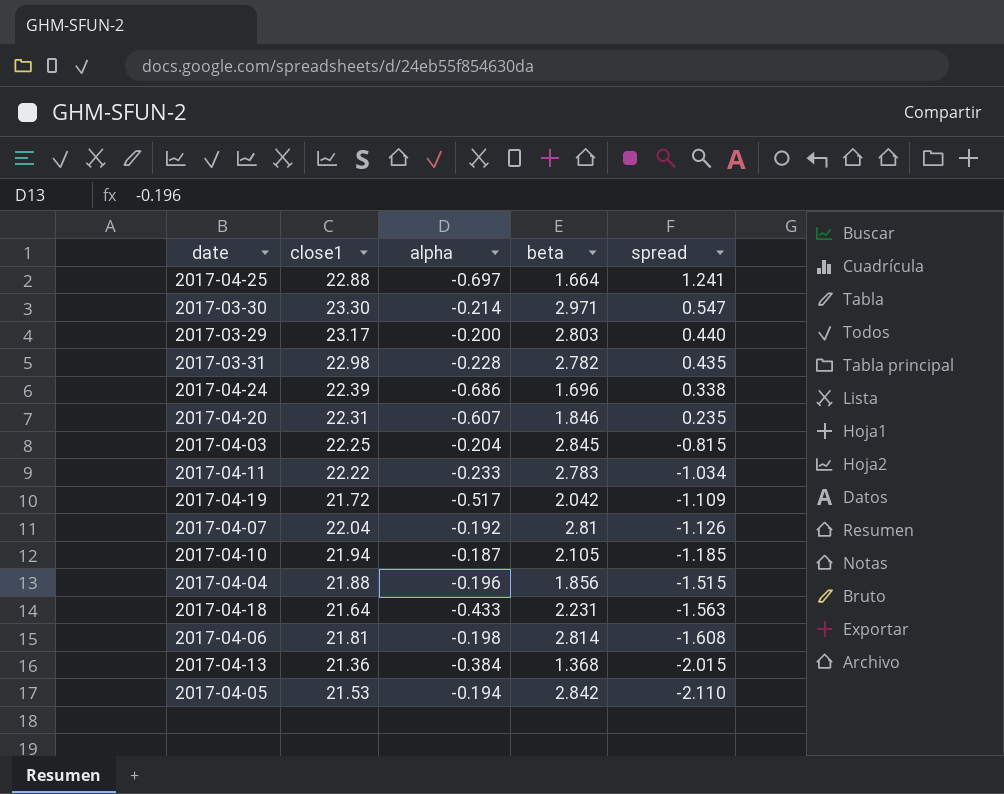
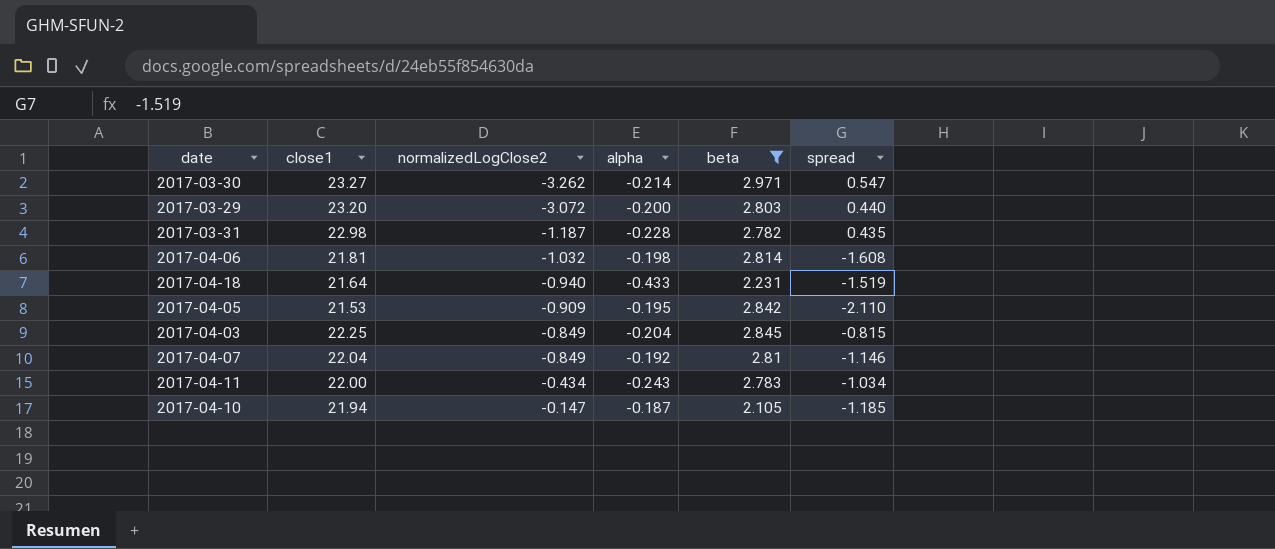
filter: none -> beta >= 2.105
row order: spread descending -> normalizedLogClose2 ascending
column normalizedLogClose2 | position: none -> 3
2017-03-30 | close1: 23.30 -> 23.27
2017-03-29 | close1: 23.17 -> 23.20
2017-04-18 | spread: -1.563 -> -1.519
2017-04-05 | alpha: -0.194 -> -0.195
2017-04-07 | spread: -1.126 -> -1.146
2017-04-11 | close1: 22.22 -> 22.00
2017-04-11 | alpha: -0.233 -> -0.243

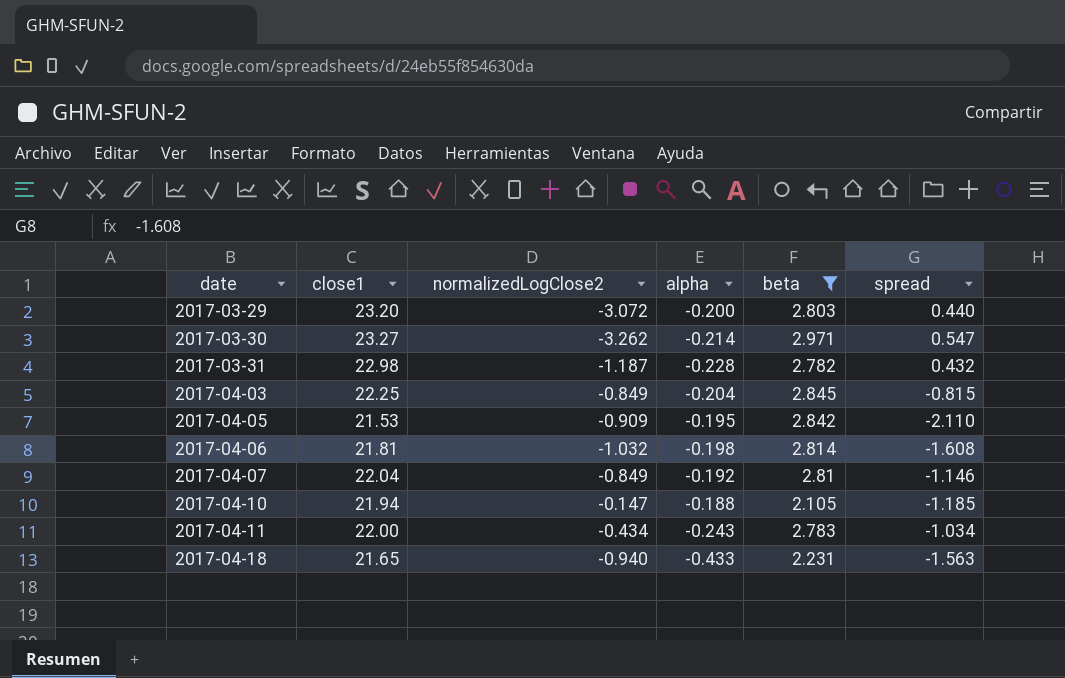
row order: normalizedLogClose2 ascending -> date ascending
2017-03-31 | spread: 0.435 -> 0.432
2017-04-10 | alpha: -0.187 -> -0.188
2017-04-18 | close1: 21.64 -> 21.65
2017-04-18 | spread: -1.519 -> -1.563

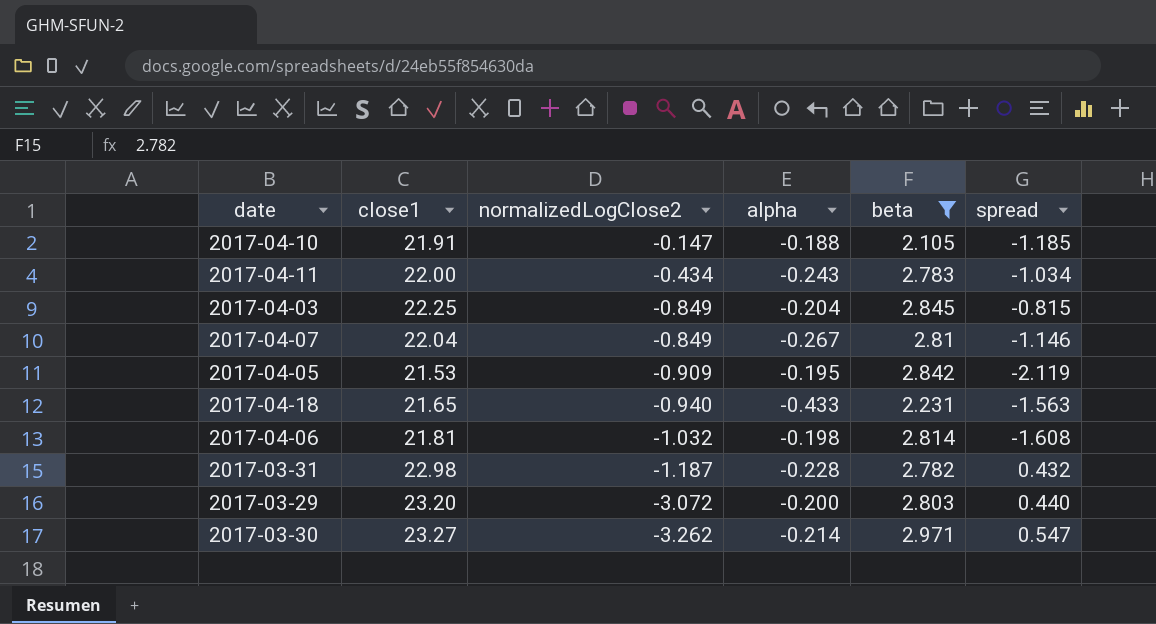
row order: date ascending -> normalizedLogClose2 descending
2017-04-10 | close1: 21.94 -> 21.91
2017-04-07 | alpha: -0.192 -> -0.267
2017-04-05 | spread: -2.110 -> -2.119

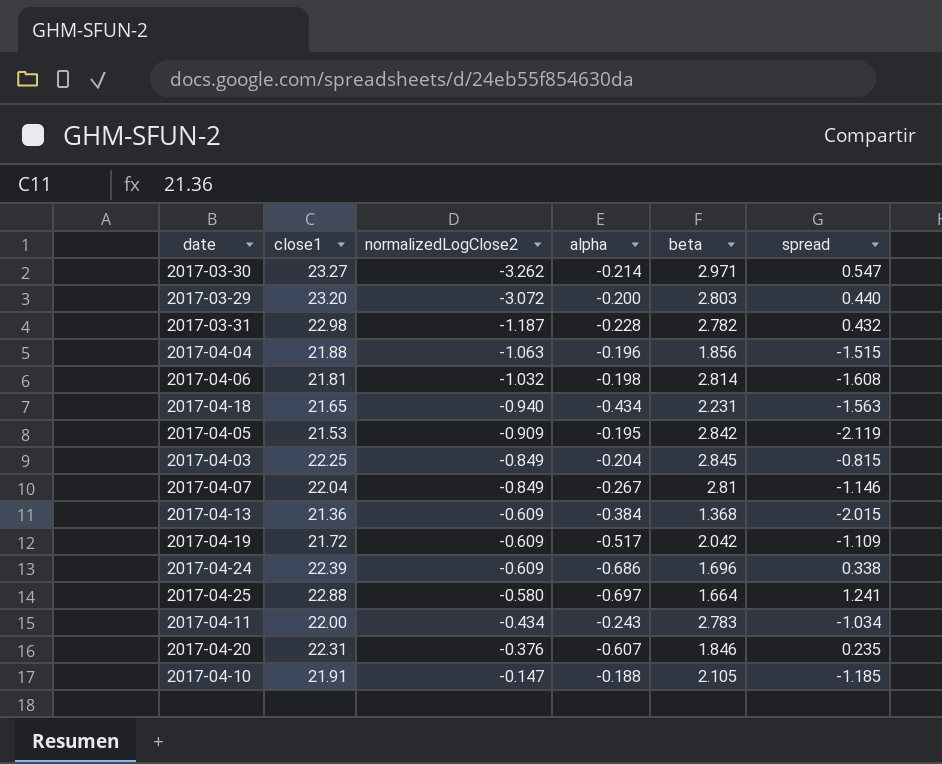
filter: beta >= 2.105 -> none
row order: normalizedLogClose2 descending -> normalizedLogClose2 ascending
2017-04-18 | alpha: -0.433 -> -0.434

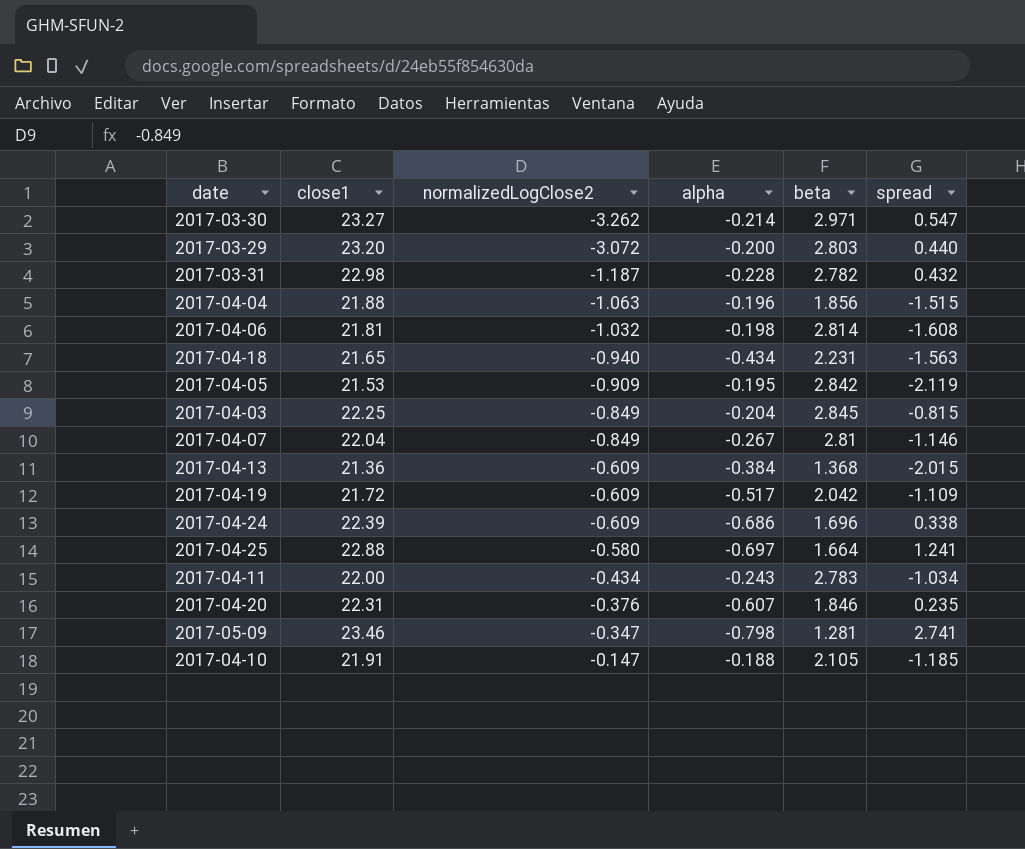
row 2017-05-09: none -> 23.46 | -0.347 | -0.798 | 1.281 | 2.741

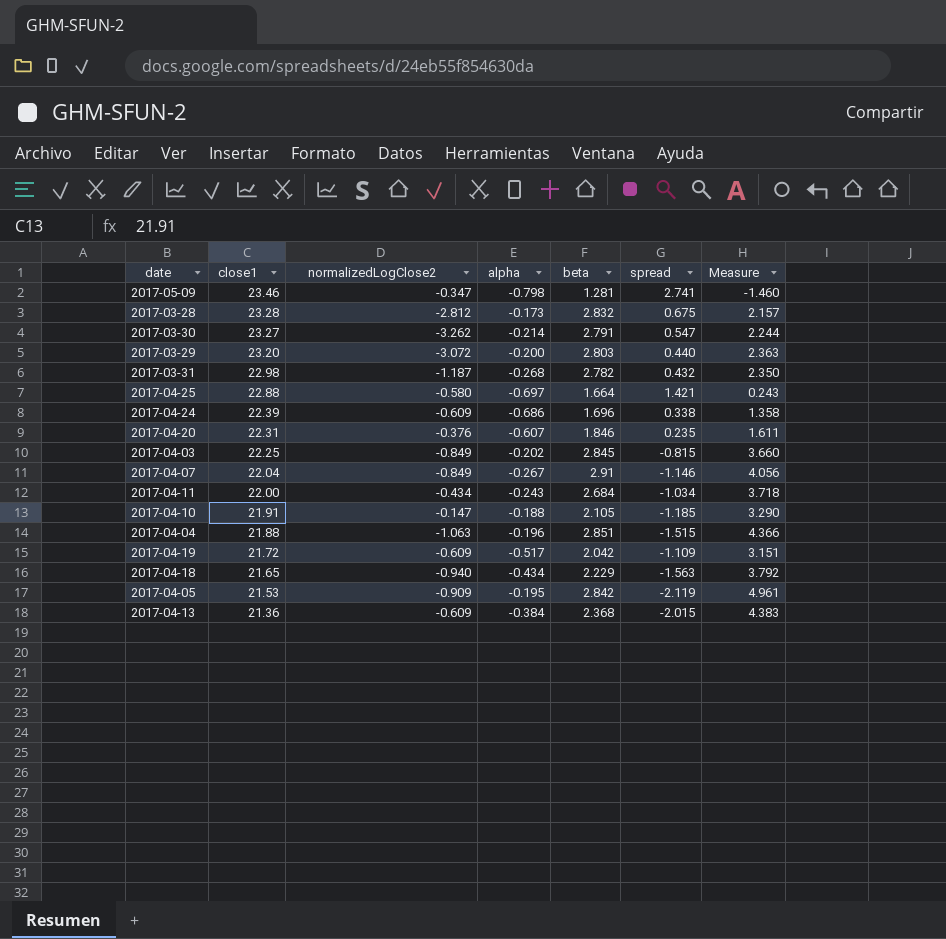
row order: normalizedLogClose2 ascending -> close1 descending
column Measure | formula: none -> [beta] - [spread]
row 2017-04-06: 21.81 | -1.032 | -0.198 | 2.814 | -1.608 -> none
row 2017-03-28: none -> 23.28 | -2.812 | -0.173 | 2.832 | 0.675 | 2.157
2017-03-30 | beta: 2.971 -> 2.791
2017-03-31 | alpha: -0.228 -> -0.268
2017-04-25 | spread: 1.241 -> 1.421
2017-04-03 | alpha: -0.204 -> -0.202
2017-04-07 | beta: 2.81 -> 2.91
2017-04-11 | beta: 2.783 -> 2.684
2017-04-04 | beta: 1.856 -> 2.851
2017-04-18 | beta: 2.231 -> 2.229
2017-04-13 | beta: 1.368 -> 2.368

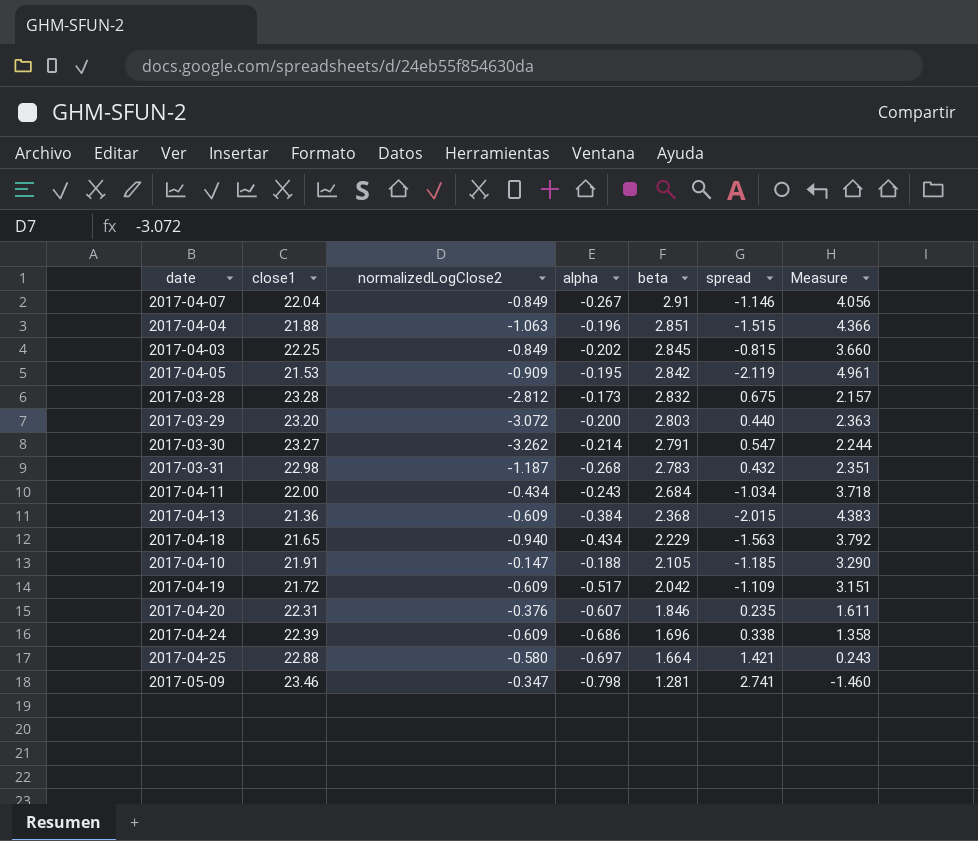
row order: close1 descending -> beta descending
2017-03-31 | beta: 2.782 -> 2.783
2017-03-31 | Measure: 2.350 -> 2.351

